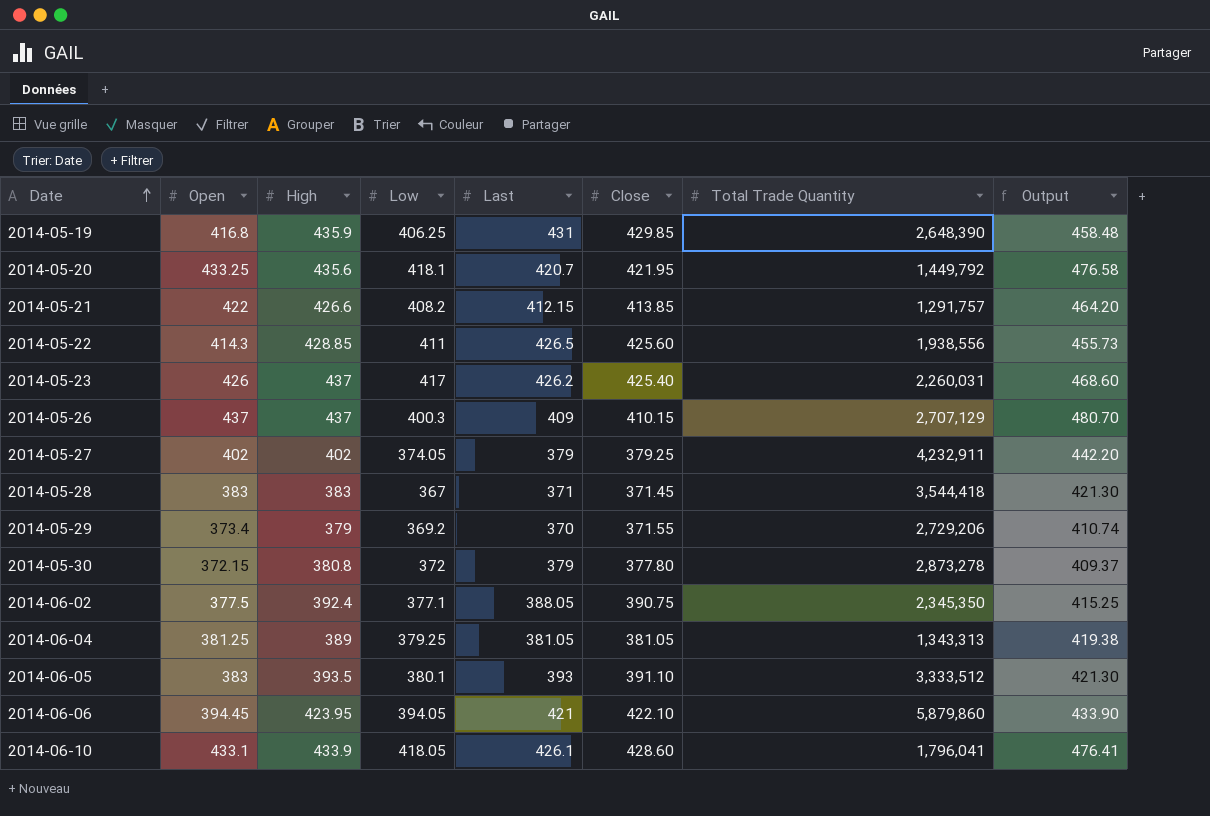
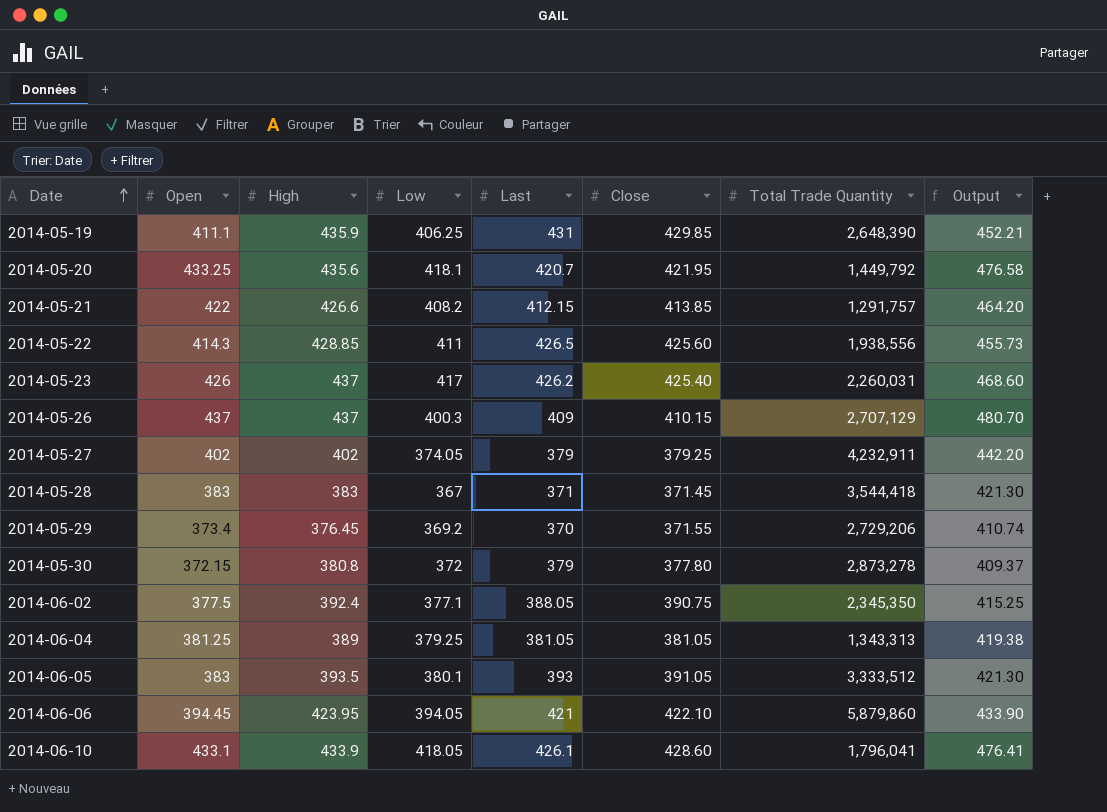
2014-05-19 | Open: 416.8 -> 411.1
2014-05-19 | Output: 458.48 -> 452.21
2014-05-29 | High: 379 -> 376.45
2014-06-05 | Close: 391.10 -> 391.05

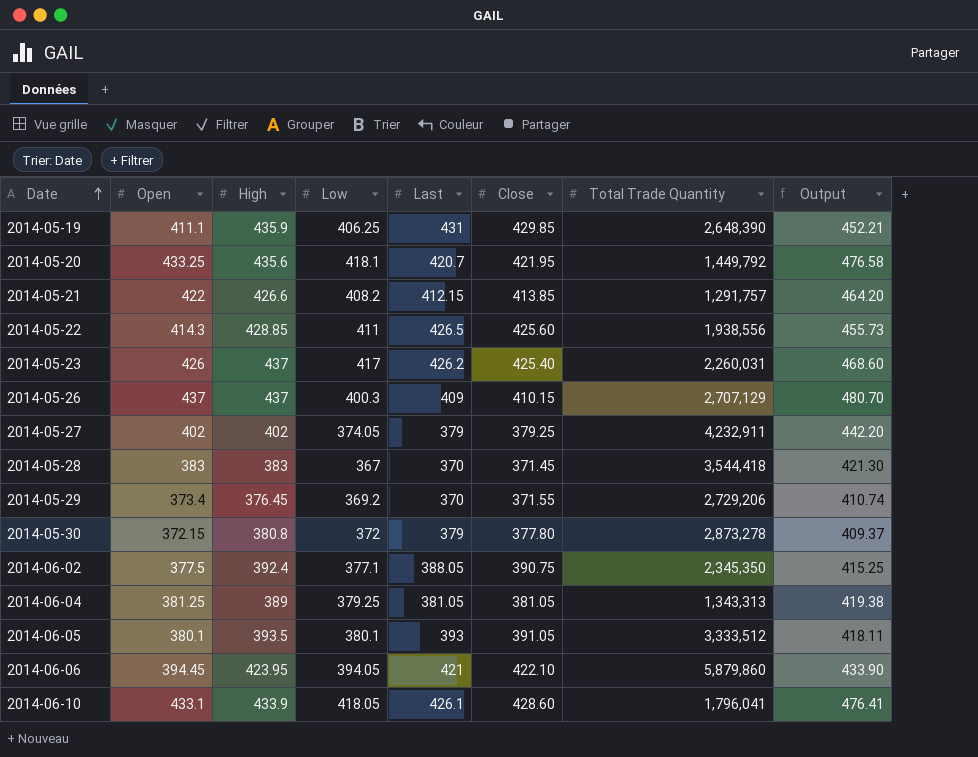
2014-05-28 | Last: 371 -> 370
2014-06-05 | Open: 383 -> 380.1
2014-06-05 | Output: 421.30 -> 418.11

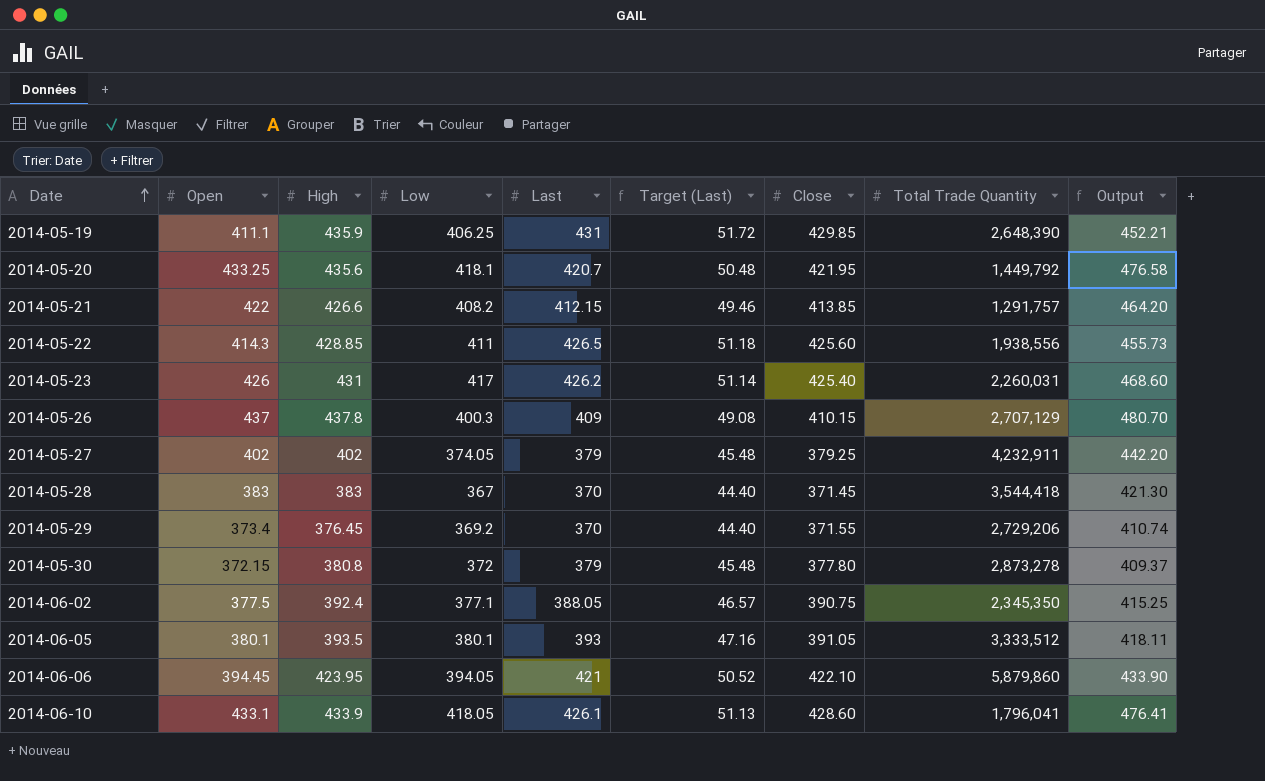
column Target (Last) | formula: none -> [Last] * 0.12
row 2014-06-04: 381.25 | 389 | 379.25 | 381.05 | 381.05 | 1,343,313 | 419.38 -> none
2014-05-23 | High: 437 -> 431
2014-05-26 | High: 437 -> 437.8

